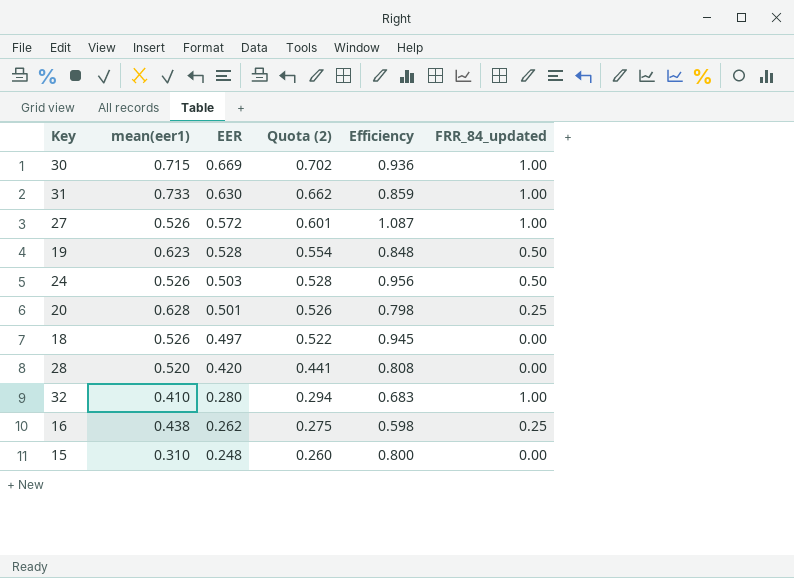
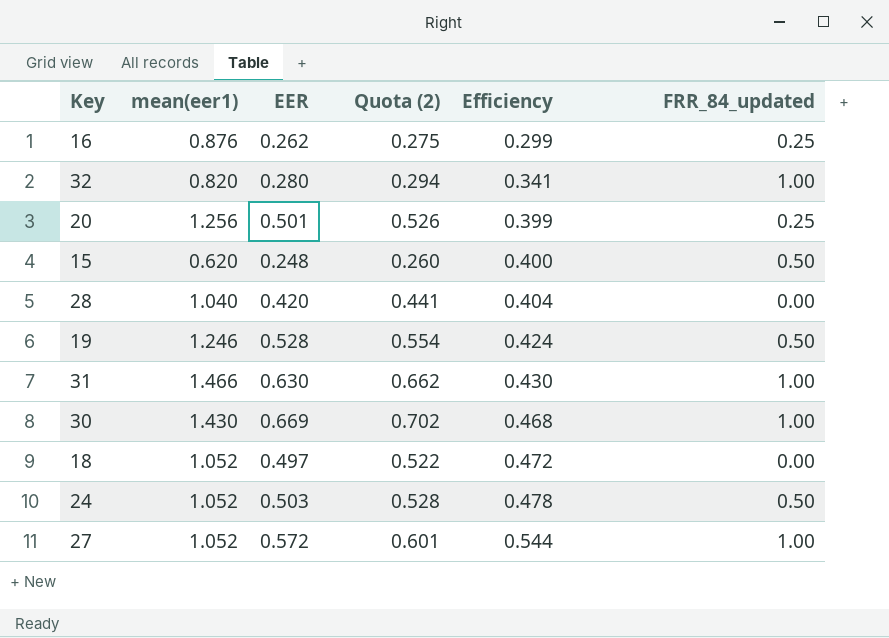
row order: EER descending -> Efficiency ascending
16 | mean(eer1): 0.438 -> 0.876
16 | Efficiency: 0.598 -> 0.299
32 | mean(eer1): 0.410 -> 0.820
32 | Efficiency: 0.683 -> 0.341
20 | mean(eer1): 0.628 -> 1.256
20 | Efficiency: 0.798 -> 0.399
15 | mean(eer1): 0.310 -> 0.620
15 | Efficiency: 0.800 -> 0.400
15 | FRR_84_updated: 0.00 -> 0.50
28 | mean(eer1): 0.520 -> 1.040
28 | Efficiency: 0.808 -> 0.404
19 | mean(eer1): 0.623 -> 1.246
19 | Efficiency: 0.848 -> 0.424
31 | mean(eer1): 0.733 -> 1.466
31 | Efficiency: 0.859 -> 0.430
30 | mean(eer1): 0.715 -> 1.430
30 | Efficiency: 0.936 -> 0.468
18 | mean(eer1): 0.526 -> 1.052
18 | Efficiency: 0.945 -> 0.472
24 | mean(eer1): 0.526 -> 1.052
24 | Efficiency: 0.956 -> 0.478
27 | mean(eer1): 0.526 -> 1.052
27 | Efficiency: 1.087 -> 0.544

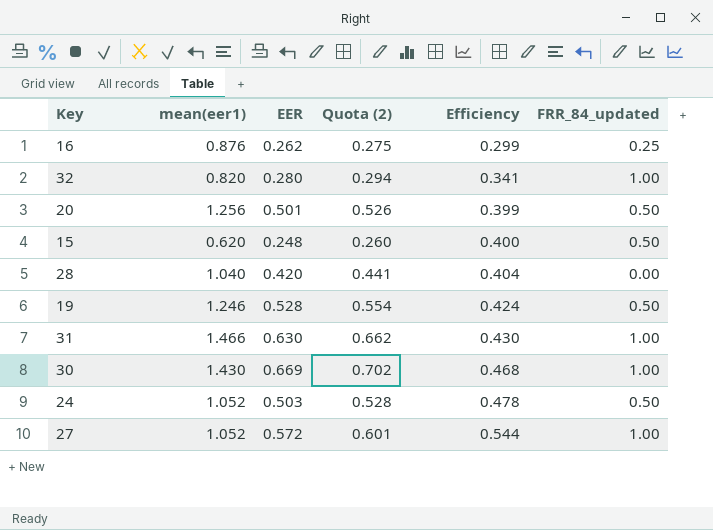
row 18: 1.052 | 0.497 | 0.522 | 0.472 | 0.00 -> none
20 | FRR_84_updated: 0.25 -> 0.50

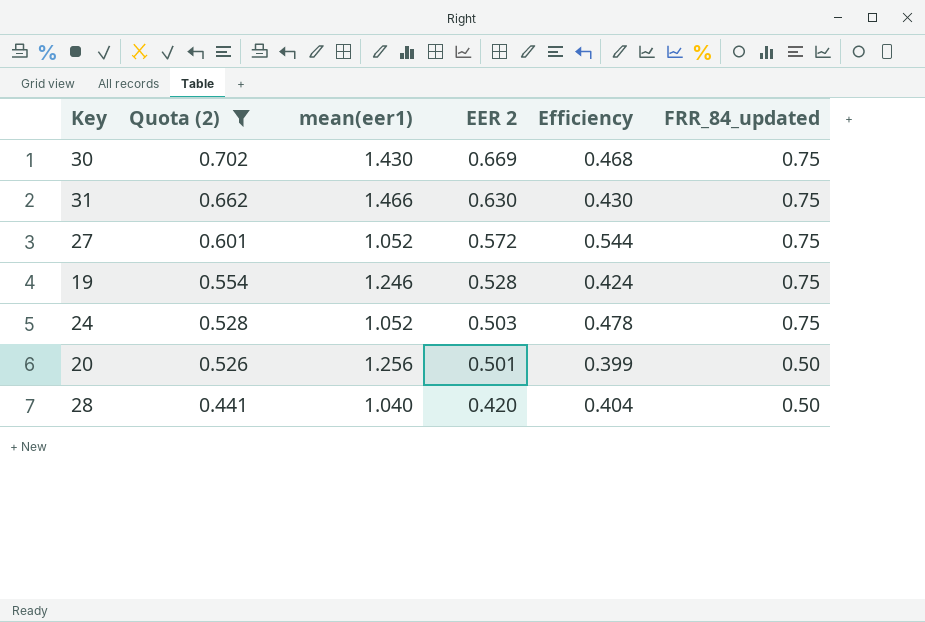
filter: none -> Quota (2) >= 0.441
row order: Efficiency ascending -> Quota (2) descending
column Quota (2) | position: 4 -> 2
column name: EER -> EER 2
30 | FRR_84_updated: 1.00 -> 0.75
31 | FRR_84_updated: 1.00 -> 0.75
27 | FRR_84_updated: 1.00 -> 0.75
19 | FRR_84_updated: 0.50 -> 0.75
24 | FRR_84_updated: 0.50 -> 0.75
28 | FRR_84_updated: 0.00 -> 0.50

